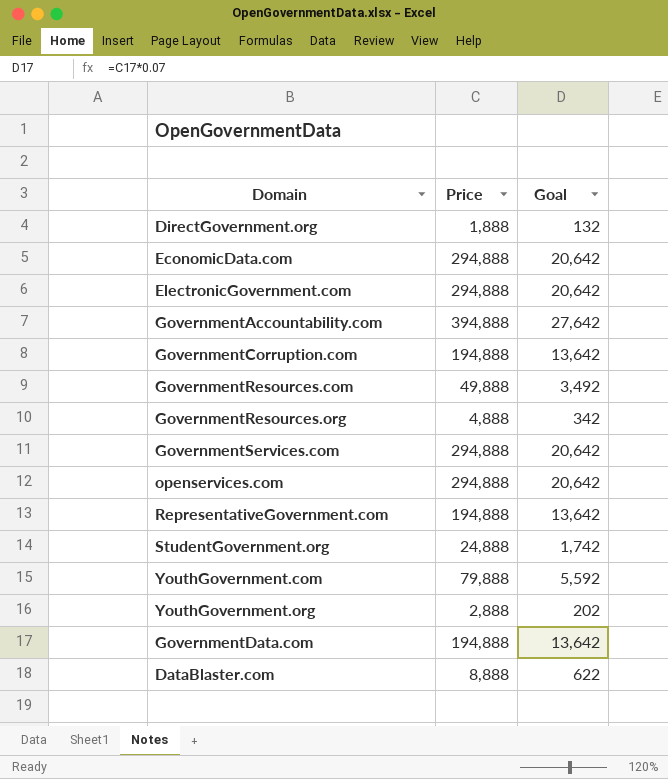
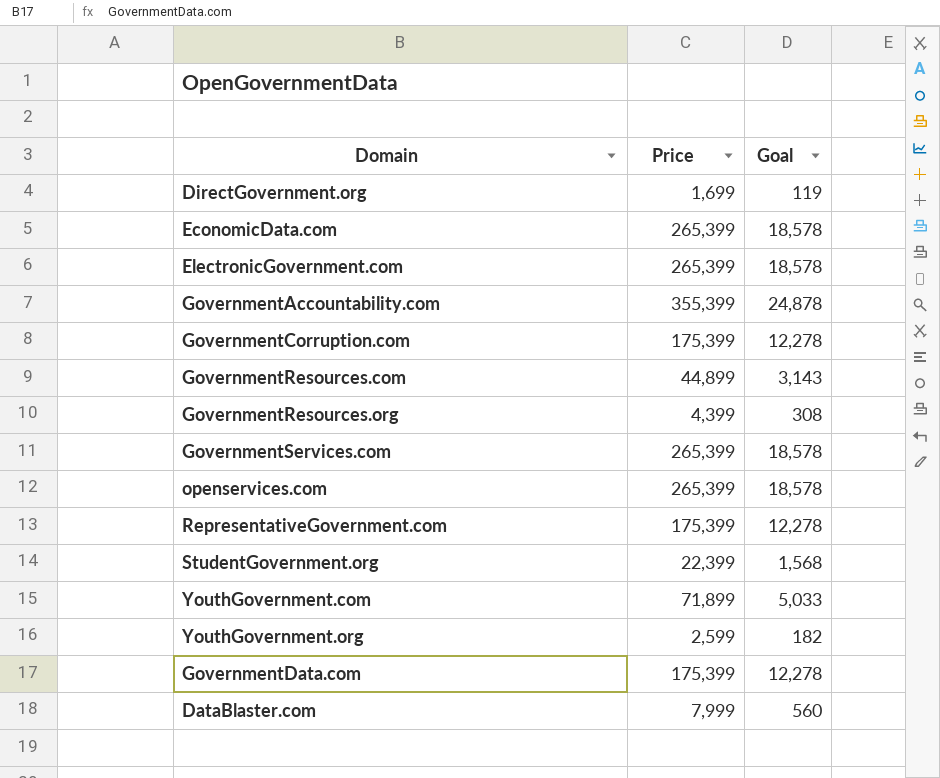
DirectGovernment.org | Price: 1,888 -> 1,699
DirectGovernment.org | Goal: 132 -> 119
EconomicData.com | Price: 294,888 -> 265,399
EconomicData.com | Goal: 20,642 -> 18,578
ElectronicGovernment.com | Price: 294,888 -> 265,399
ElectronicGovernment.com | Goal: 20,642 -> 18,578
GovernmentAccountability.com | Price: 394,888 -> 355,399
GovernmentAccountability.com | Goal: 27,642 -> 24,878
GovernmentCorruption.com | Price: 194,888 -> 175,399
GovernmentCorruption.com | Goal: 13,642 -> 12,278
GovernmentResources.com | Price: 49,888 -> 44,899
GovernmentResources.com | Goal: 3,492 -> 3,143
GovernmentResources.org | Price: 4,888 -> 4,399
GovernmentResources.org | Goal: 342 -> 308
GovernmentServices.com | Price: 294,888 -> 265,399
GovernmentServices.com | Goal: 20,642 -> 18,578
openservices.com | Price: 294,888 -> 265,399
openservices.com | Goal: 20,642 -> 18,578
RepresentativeGovernment.com | Price: 194,888 -> 175,399
RepresentativeGovernment.com | Goal: 13,642 -> 12,278
StudentGovernment.org | Price: 24,888 -> 22,399
StudentGovernment.org | Goal: 1,742 -> 1,568
YouthGovernment.com | Price: 79,888 -> 71,899
YouthGovernment.com | Goal: 5,592 -> 5,033
YouthGovernment.org | Price: 2,888 -> 2,599
YouthGovernment.org | Goal: 202 -> 182
GovernmentData.com | Price: 194,888 -> 175,399
GovernmentData.com | Goal: 13,642 -> 12,278
DataBlaster.com | Price: 8,888 -> 7,999
DataBlaster.com | Goal: 622 -> 560

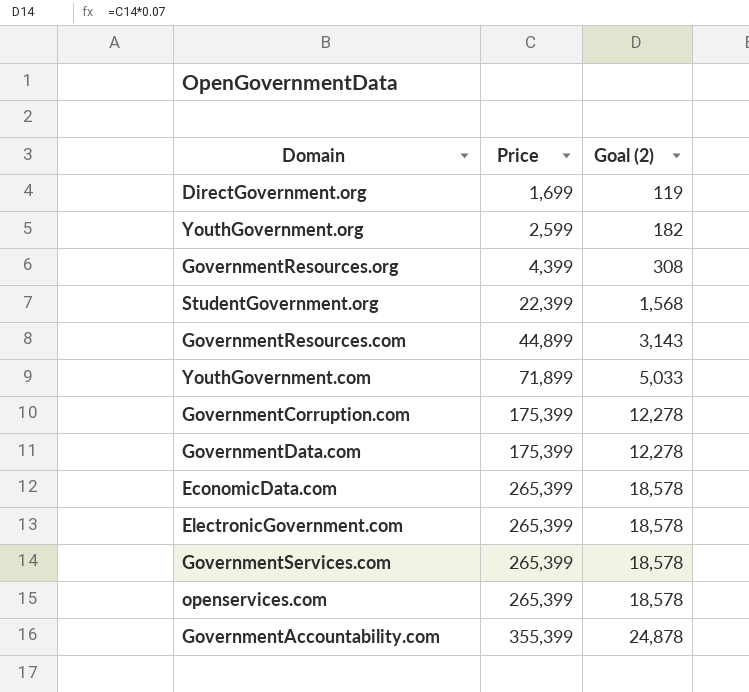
row order: none -> Price ascending
column name: Goal -> Goal (2)
row RepresentativeGovernment.com: 175,399 | 12,278 -> none
row DataBlaster.com: 7,999 | 560 -> none

